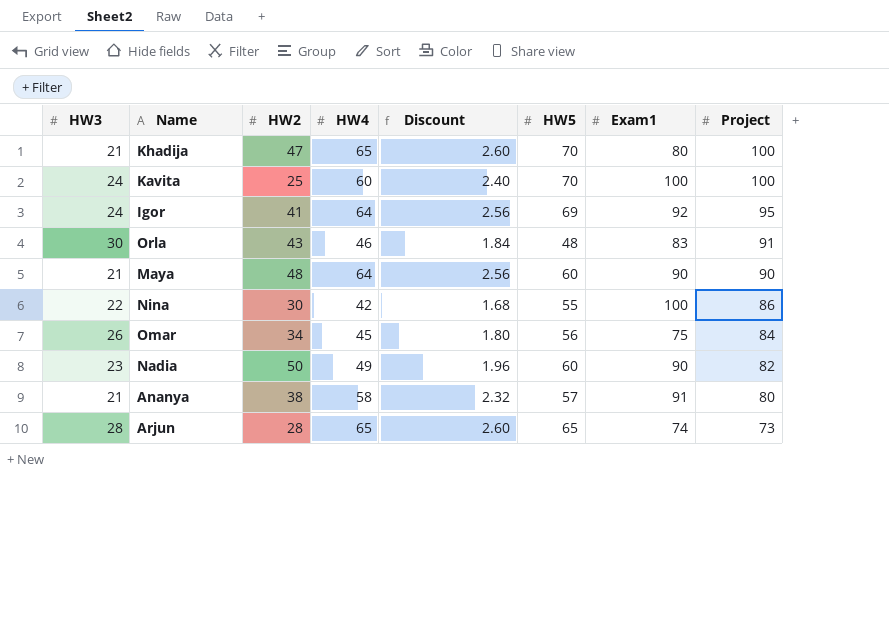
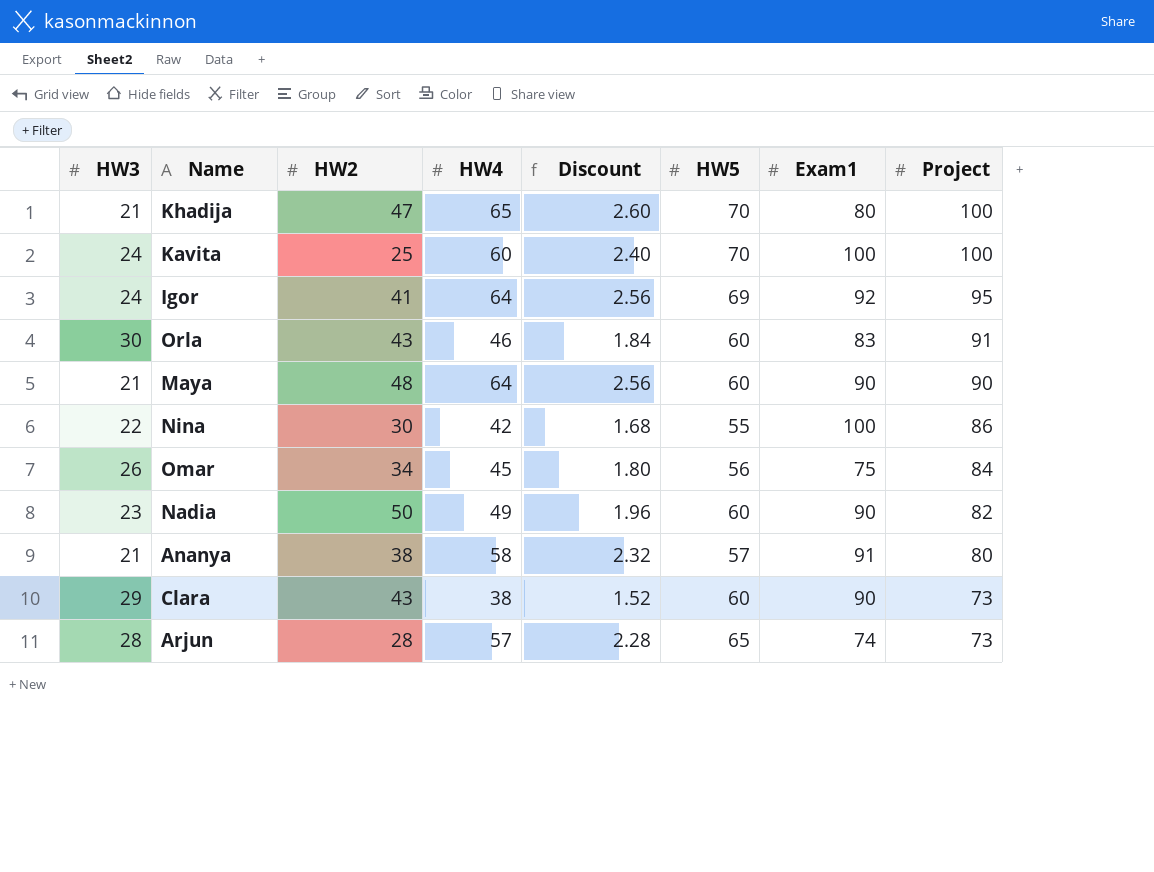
Orla | HW5: 48 -> 60
row Clara: none -> 29 | 43 | 38 | 1.52 | 60 | 90 | 73
Arjun | HW4: 65 -> 57
Arjun | Discount: 2.60 -> 2.28

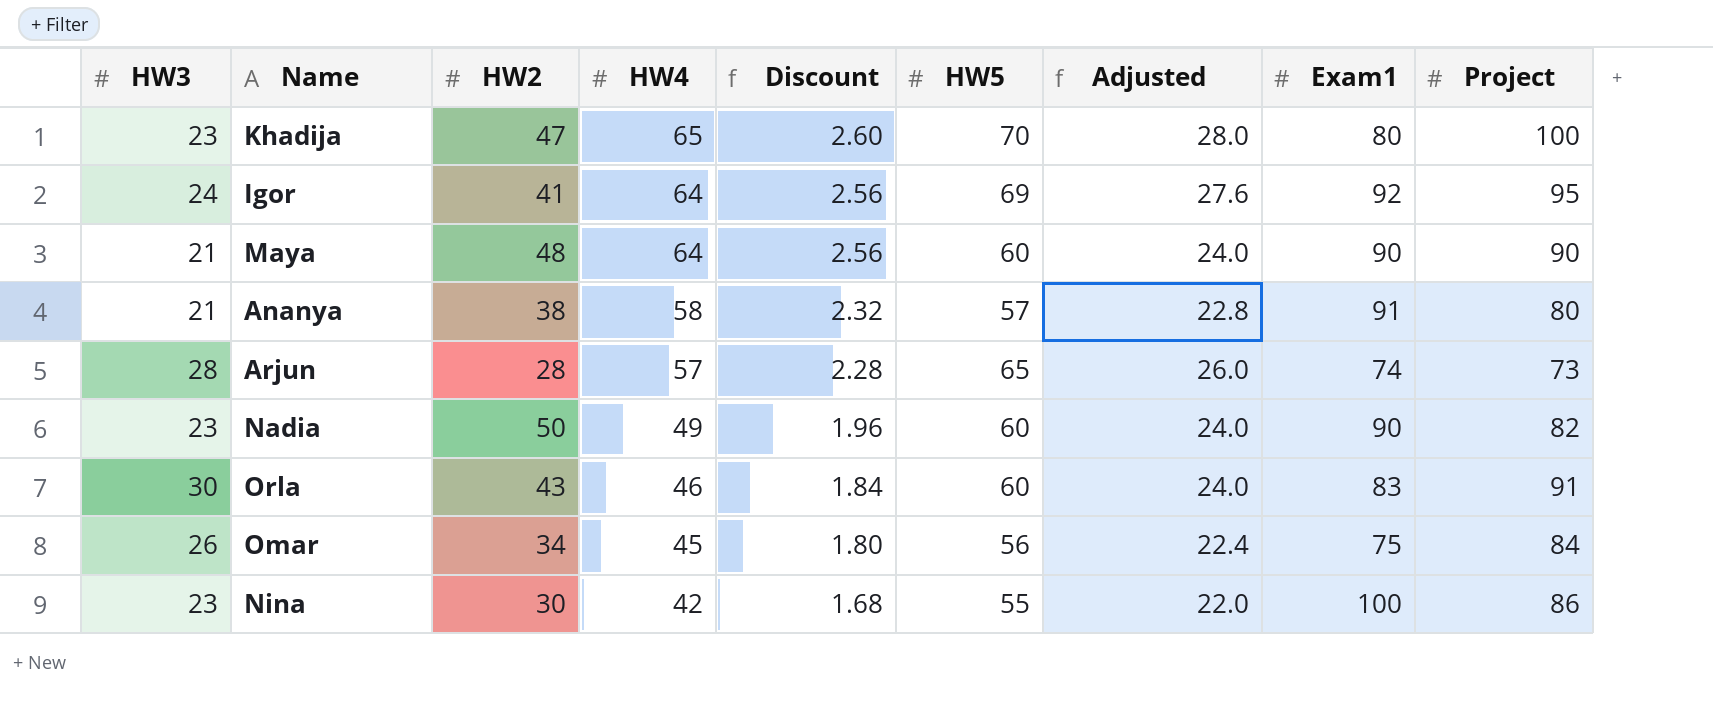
row order: Project descending -> HW4 descending
column Adjusted | formula: none -> [HW5] * 0.4
row Kavita: 24 | 25 | 60 | 2.40 | 70 | 100 | 100 -> none
row Clara: 29 | 43 | 38 | 1.52 | 60 | 90 | 73 -> none
Khadija | HW3: 21 -> 23
Nina | HW3: 22 -> 23

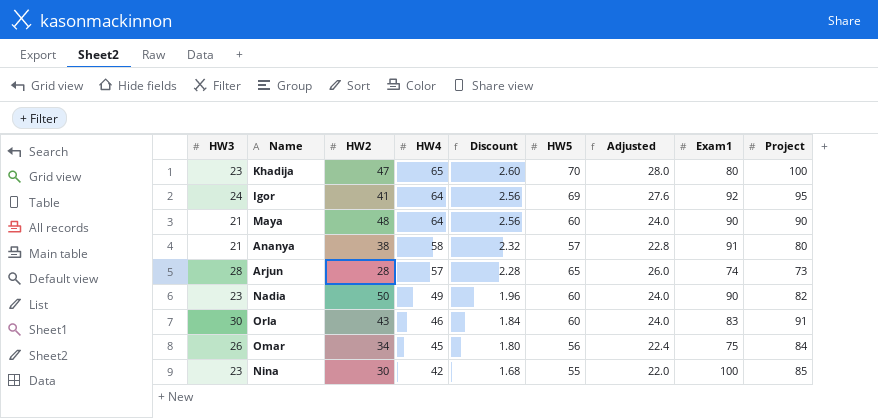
Nina | Project: 86 -> 85

